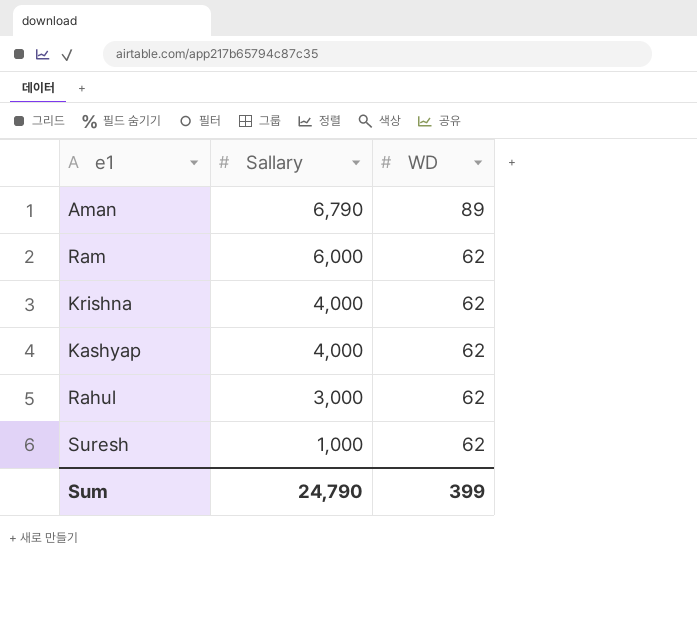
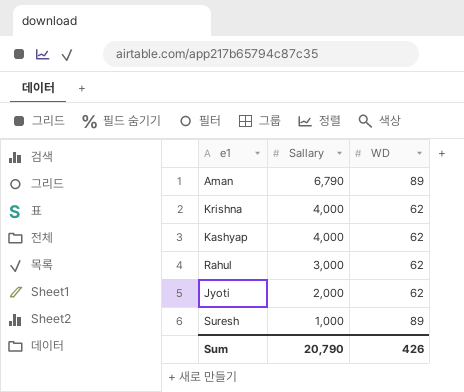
row Ram: 6,000 | 62 -> none
row Jyoti: none -> 2,000 | 62
Suresh | WD: 62 -> 89
Sum | Sallary: 24,790 -> 20,790
Sum | WD: 399 -> 426

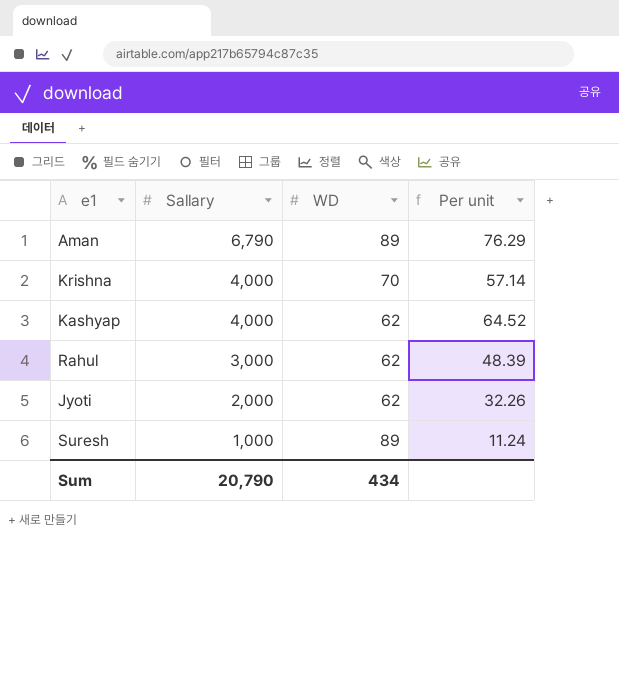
column Per unit | formula: none -> [Sallary] / [WD]
Krishna | WD: 62 -> 70
Sum | WD: 426 -> 434

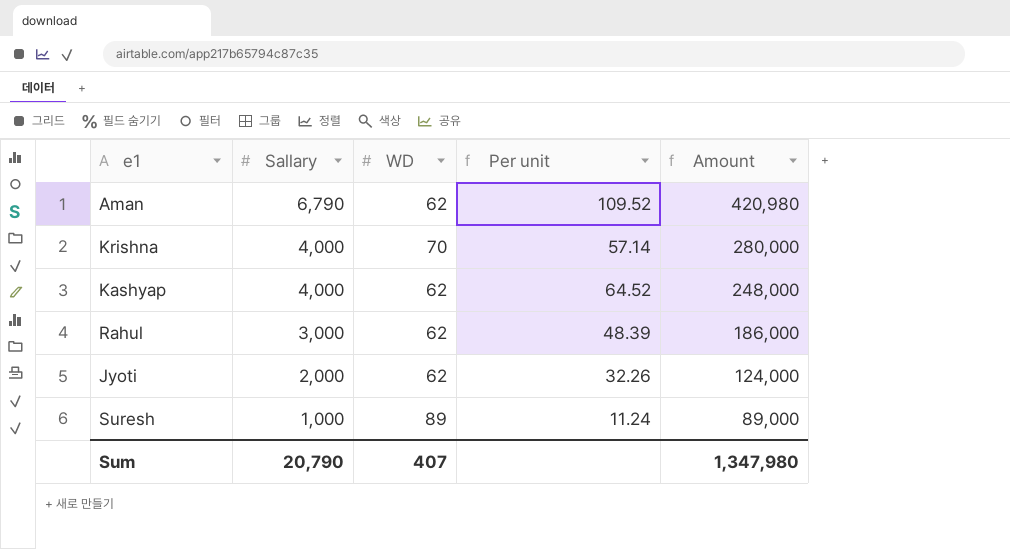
column Amount | formula: none -> [Sallary] * [WD]
Aman | WD: 89 -> 62
Aman | Per unit: 76.29 -> 109.52
Sum | WD: 434 -> 407

